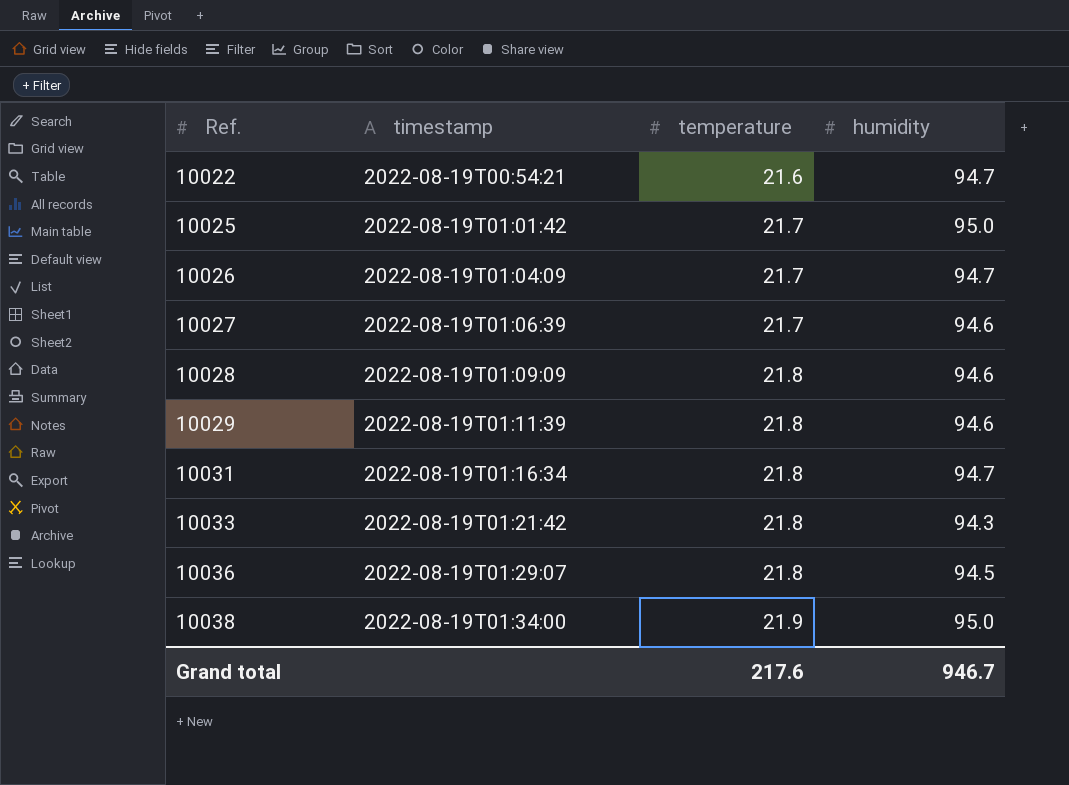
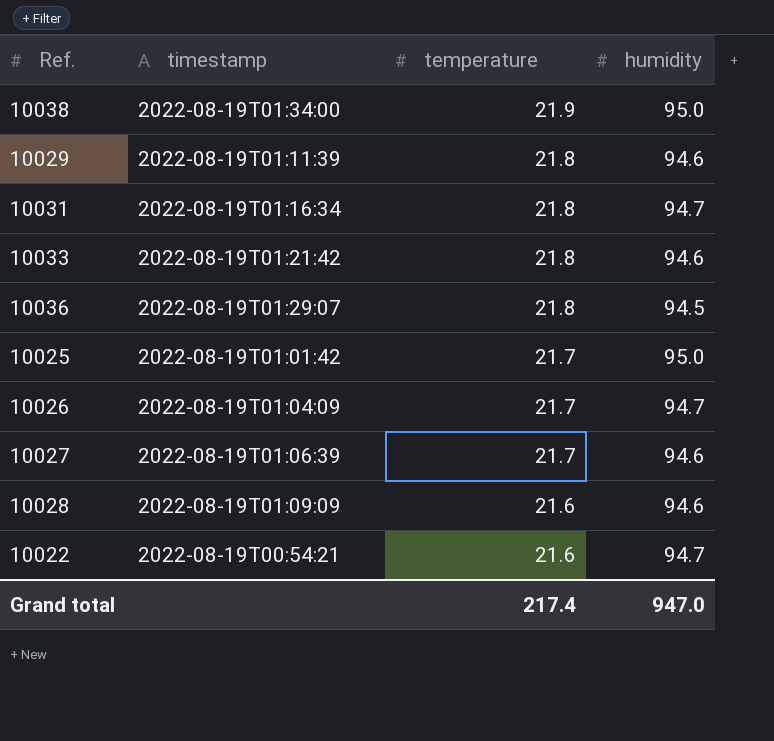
row order: Ref. ascending -> temperature descending
10033 | humidity: 94.3 -> 94.6
10028 | temperature: 21.8 -> 21.6
Grand total | temperature: 217.6 -> 217.4
Grand total | humidity: 946.7 -> 947.0

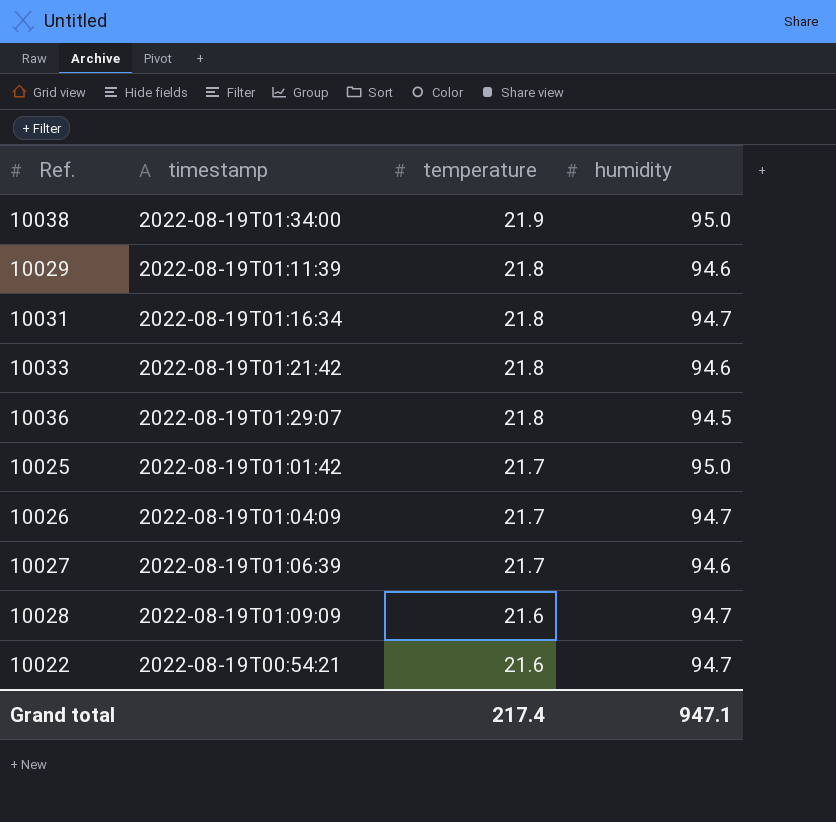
10028 | humidity: 94.6 -> 94.7
Grand total | humidity: 947.0 -> 947.1

